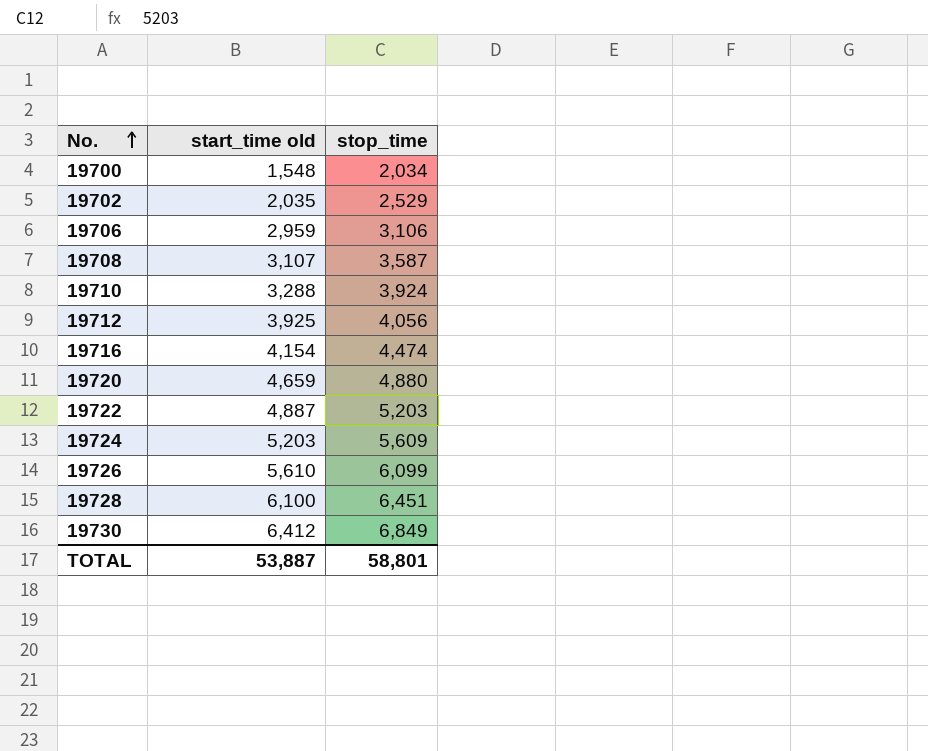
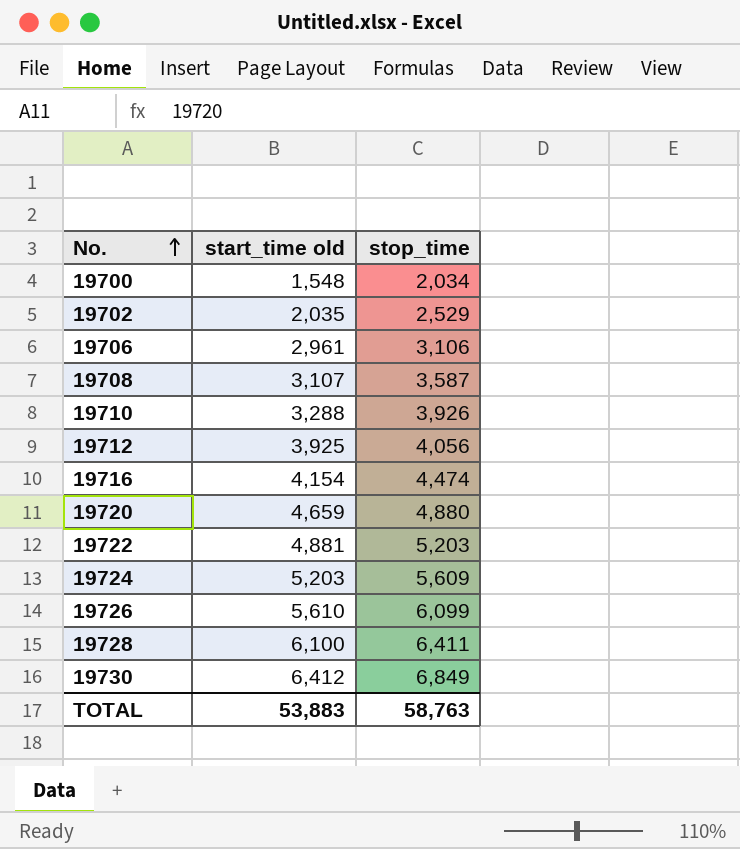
19706 | start_time old: 2,959 -> 2,961
19710 | stop_time: 3,924 -> 3,926
19722 | start_time old: 4,887 -> 4,881
19728 | stop_time: 6,451 -> 6,411
TOTAL | start_time old: 53,887 -> 53,883
TOTAL | stop_time: 58,801 -> 58,763

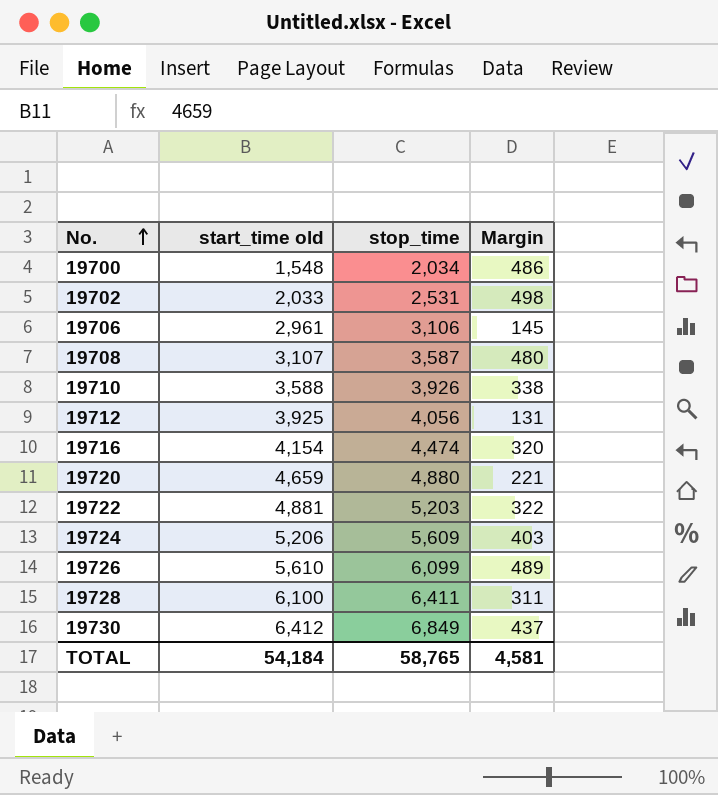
column Margin | formula: none -> [stop_time] - [start_time old]
19702 | start_time old: 2,035 -> 2,033
19702 | stop_time: 2,529 -> 2,531
19710 | start_time old: 3,288 -> 3,588
19724 | start_time old: 5,203 -> 5,206
TOTAL | start_time old: 53,883 -> 54,184
TOTAL | stop_time: 58,763 -> 58,765

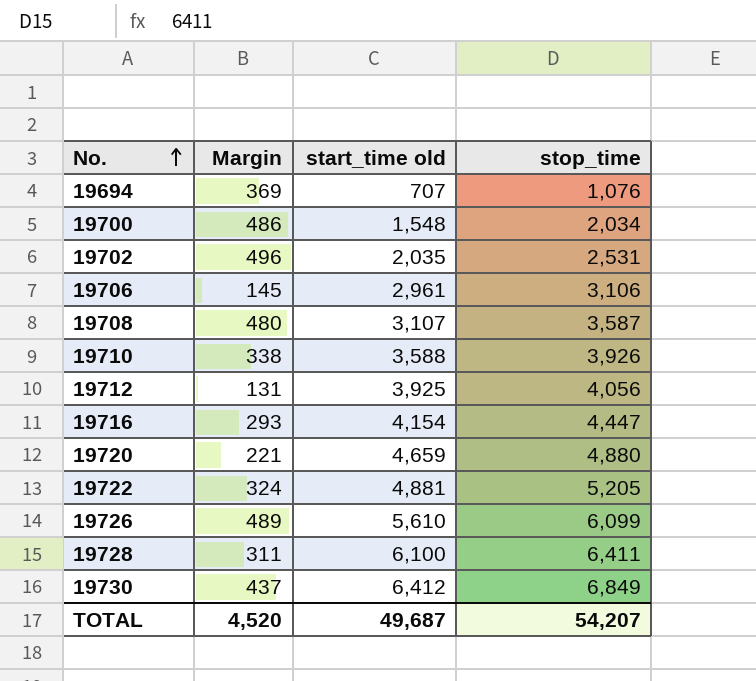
column Margin | position: 4 -> 2
row 19724: 5,206 | 5,609 | 403 -> none
row 19694: none -> 369 | 707 | 1,076
19702 | Margin: 498 -> 496
19702 | start_time old: 2,033 -> 2,035
19716 | Margin: 320 -> 293
19716 | stop_time: 4,474 -> 4,447
19722 | Margin: 322 -> 324
19722 | stop_time: 5,203 -> 5,205
TOTAL | Margin: 4,581 -> 4,520
TOTAL | start_time old: 54,184 -> 49,687
TOTAL | stop_time: 58,765 -> 54,207

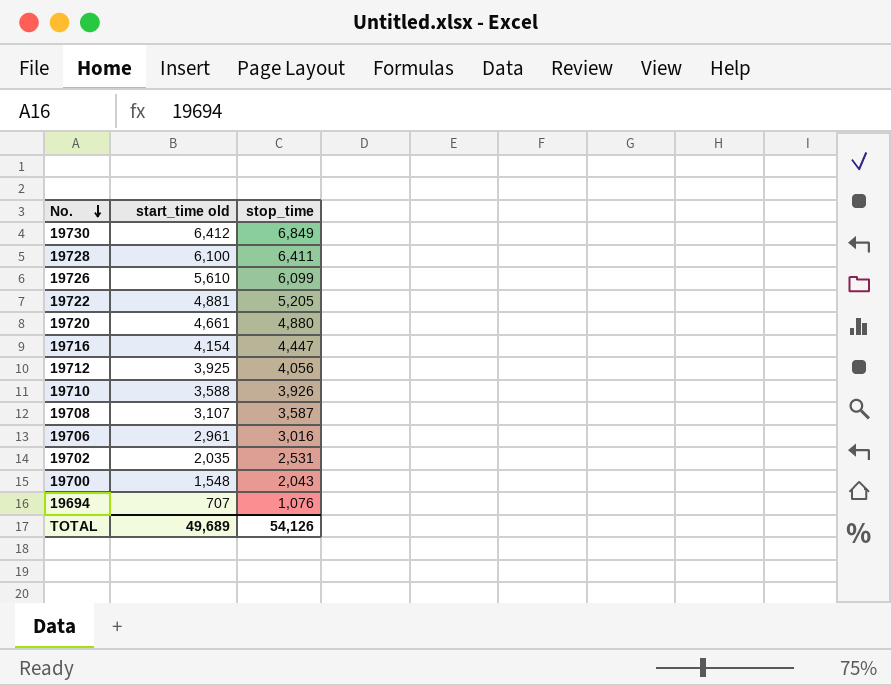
row order: No. ascending -> No. descending
column Margin | formula: [stop_time] - [start_time old] -> none
19720 | start_time old: 4,659 -> 4,661
19706 | stop_time: 3,106 -> 3,016
19700 | stop_time: 2,034 -> 2,043
TOTAL | start_time old: 49,687 -> 49,689
TOTAL | stop_time: 54,207 -> 54,126

